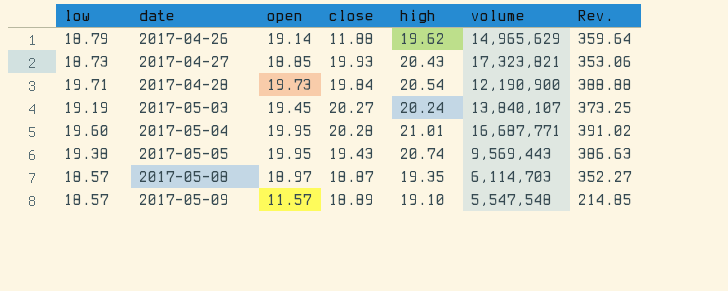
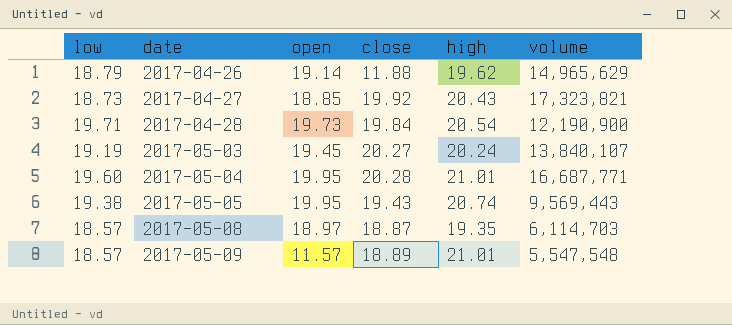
column Rev. | formula: [low] * [open] -> none
2017-04-27 | close: 19.93 -> 19.92
2017-05-09 | high: 19.10 -> 21.01

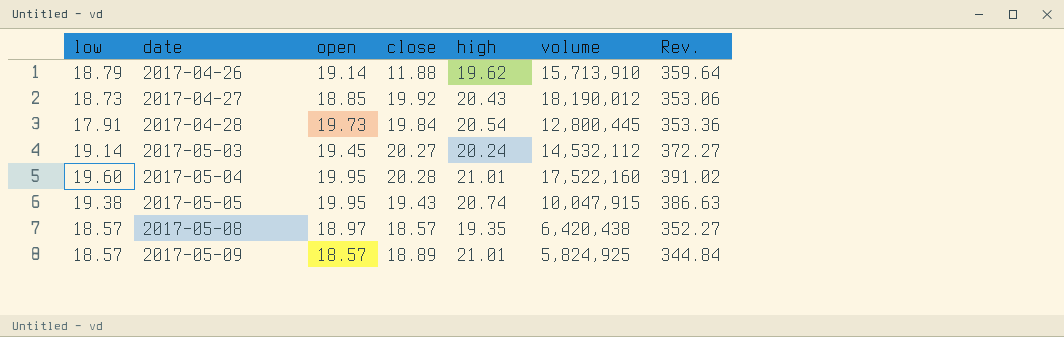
column Rev. | formula: none -> [low] * [open]
2017-04-26 | volume: 14,965,629 -> 15,713,910
2017-04-27 | volume: 17,323,821 -> 18,190,012
2017-04-28 | low: 19.71 -> 17.91
2017-04-28 | volume: 12,190,900 -> 12,800,445
2017-05-03 | low: 19.19 -> 19.14
2017-05-03 | volume: 13,840,107 -> 14,532,112
2017-05-04 | volume: 16,687,771 -> 17,522,160
2017-05-05 | volume: 9,569,443 -> 10,047,915
2017-05-08 | close: 18.87 -> 18.57
2017-05-08 | volume: 6,114,703 -> 6,420,438
2017-05-09 | open: 11.57 -> 18.57
2017-05-09 | volume: 5,547,548 -> 5,824,925

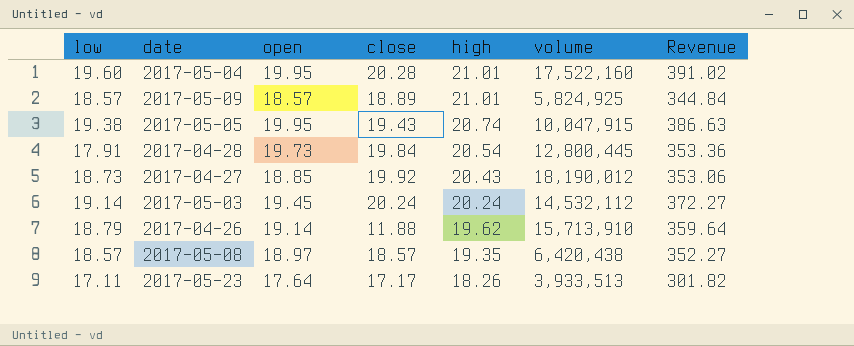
row order: date ascending -> high descending
column name: Rev. -> Revenue
2017-05-03 | close: 20.27 -> 20.24
row 2017-05-23: none -> 17.11 | 17.64 | 17.17 | 18.26 | 3,933,513 | 301.82

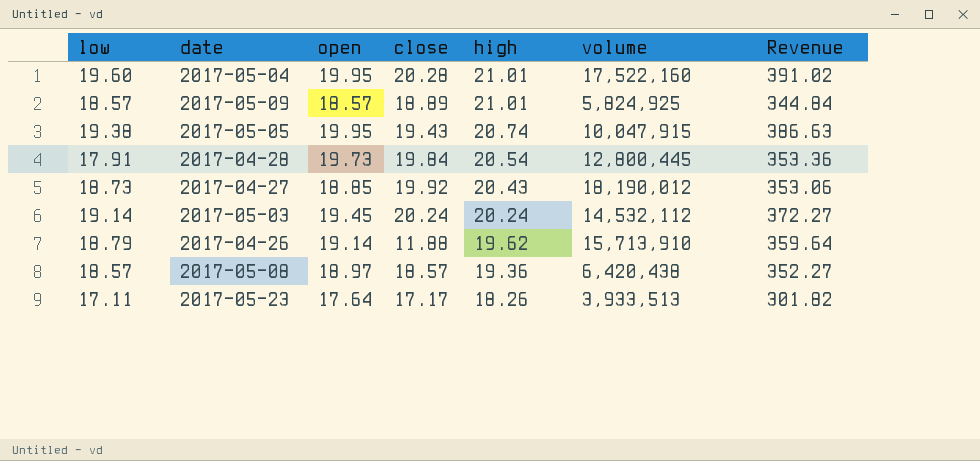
2017-05-08 | high: 19.35 -> 19.36

